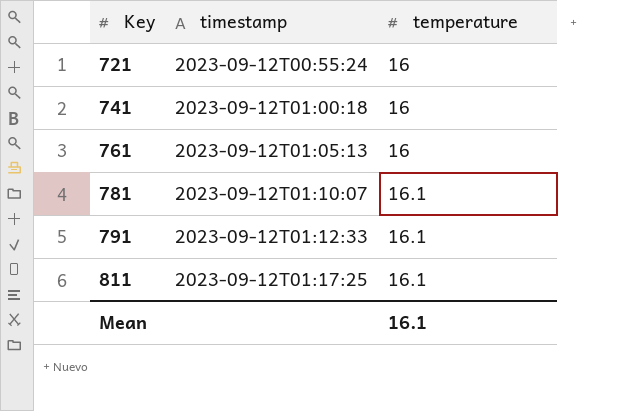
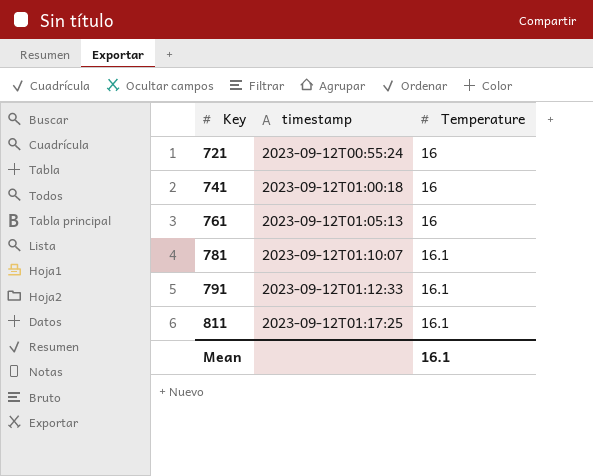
column name: temperature -> Temperature

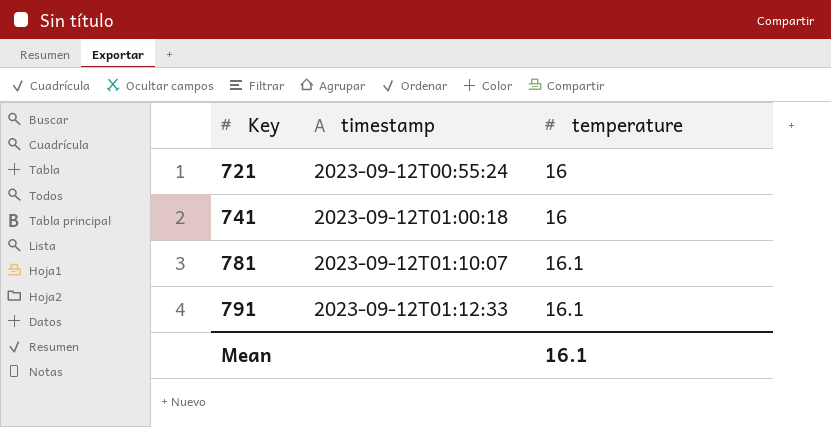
column name: Temperature -> temperature
row 761: 2023-09-12T01:05:13 | 16 -> none
row 811: 2023-09-12T01:17:25 | 16.1 -> none

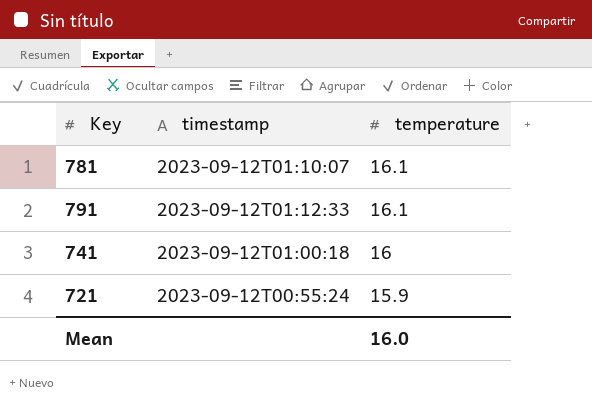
row order: Key ascending -> temperature descending
721 | temperature: 16 -> 15.9
Mean | temperature: 16.1 -> 16.0

